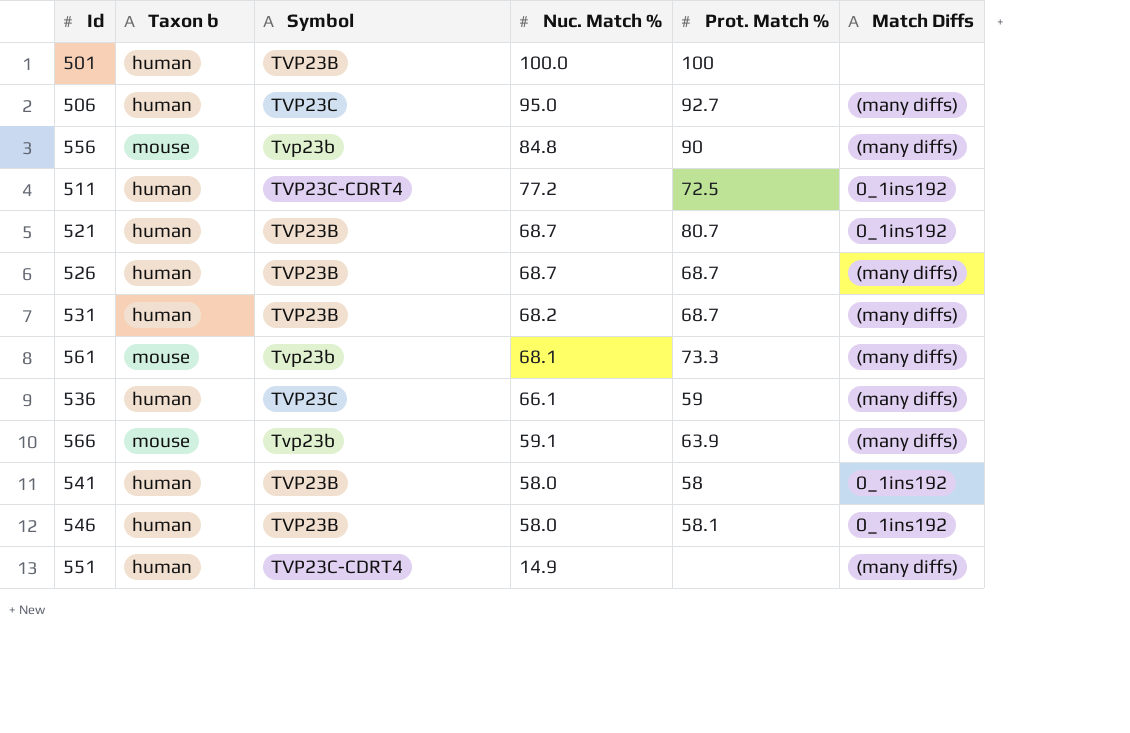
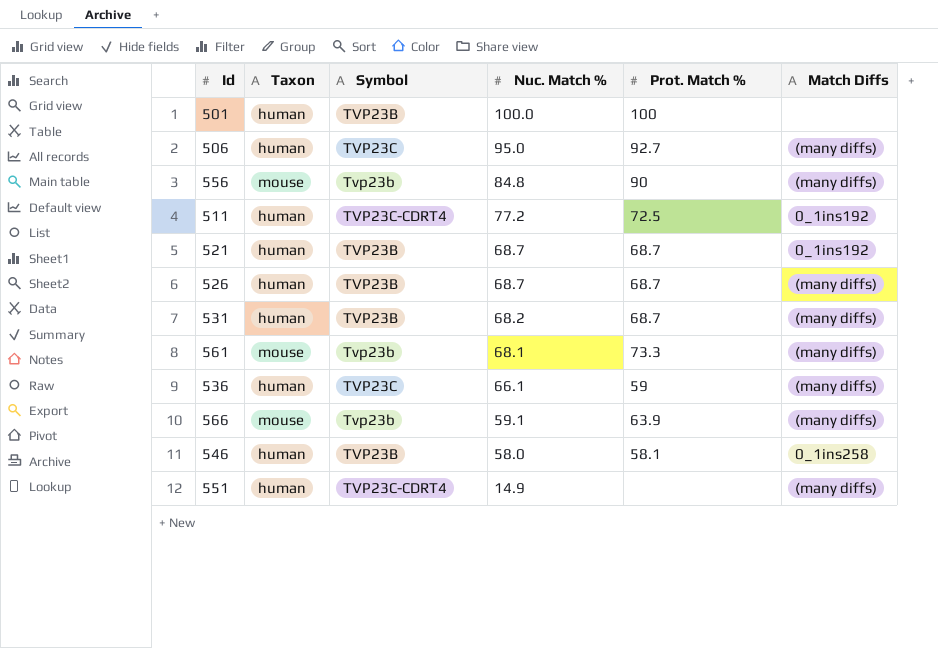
column name: Taxon b -> Taxon
row 541: human | TVP23B | 58.0 | 58 | 0_1ins192 -> none
521 | Prot. Match %: 80.7 -> 68.7
546 | Match Diffs: 0_1ins192 -> 0_1ins258

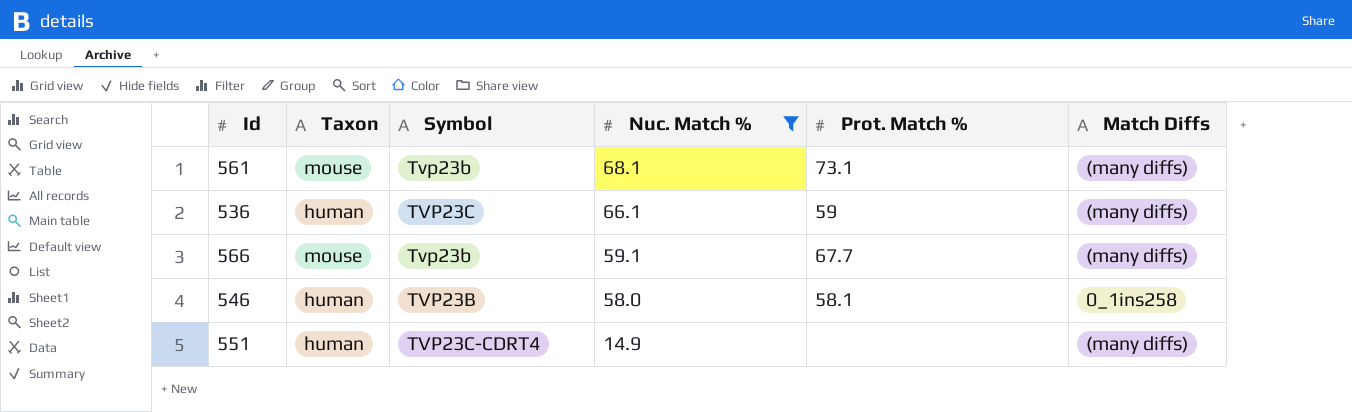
filter: none -> Nuc. Match % <= 68.1
561 | Prot. Match %: 73.3 -> 73.1
566 | Prot. Match %: 63.9 -> 67.7

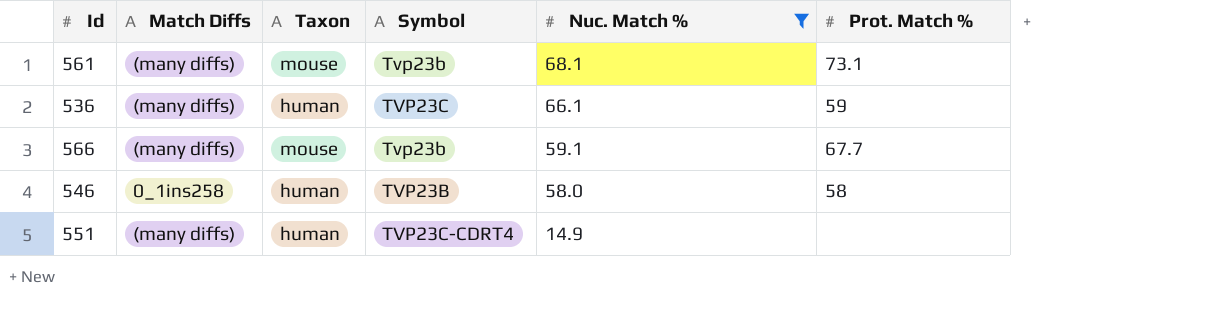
column Match Diffs | position: 6 -> 2
546 | Prot. Match %: 58.1 -> 58

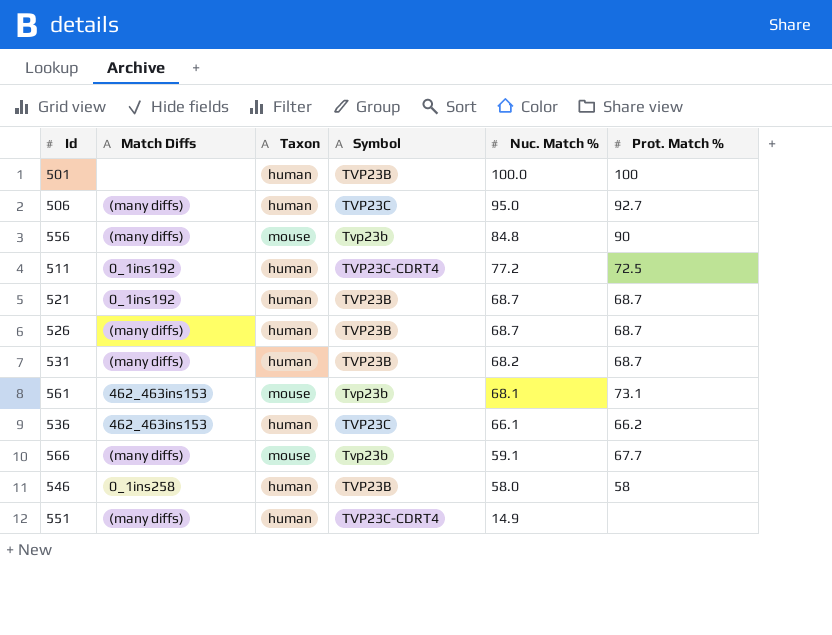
filter: Nuc. Match % <= 68.1 -> none
561 | Match Diffs: (many diffs) -> 462_463ins153
536 | Match Diffs: (many diffs) -> 462_463ins153
536 | Prot. Match %: 59 -> 66.2

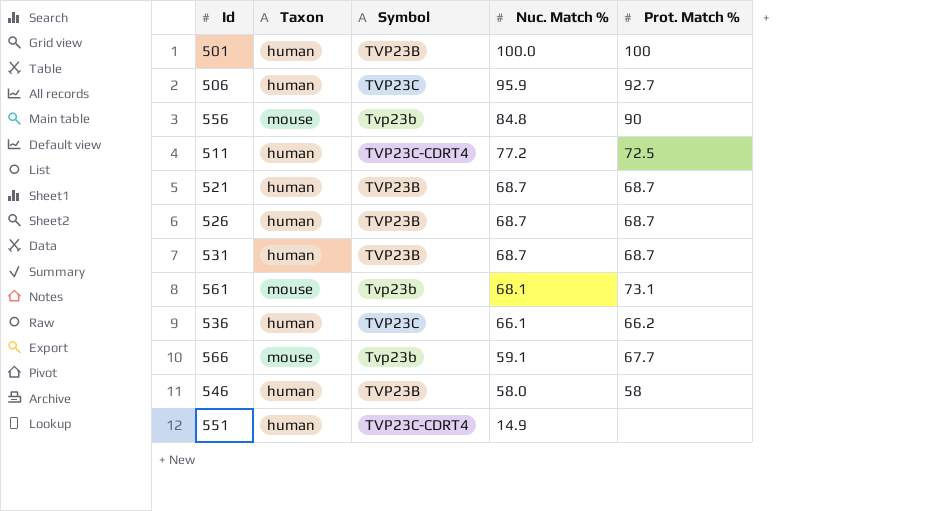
column Match Diffs | position: 2 -> none
506 | Nuc. Match %: 95.0 -> 95.9
531 | Nuc. Match %: 68.2 -> 68.7

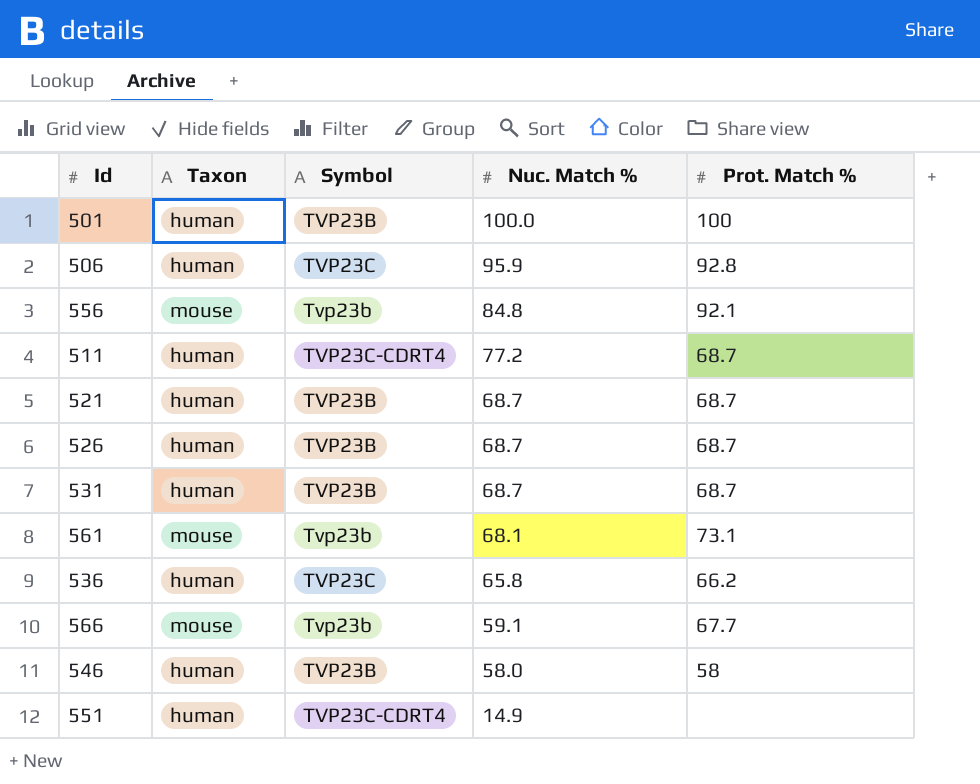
506 | Prot. Match %: 92.7 -> 92.8
556 | Prot. Match %: 90 -> 92.1
511 | Prot. Match %: 72.5 -> 68.7
536 | Nuc. Match %: 66.1 -> 65.8

